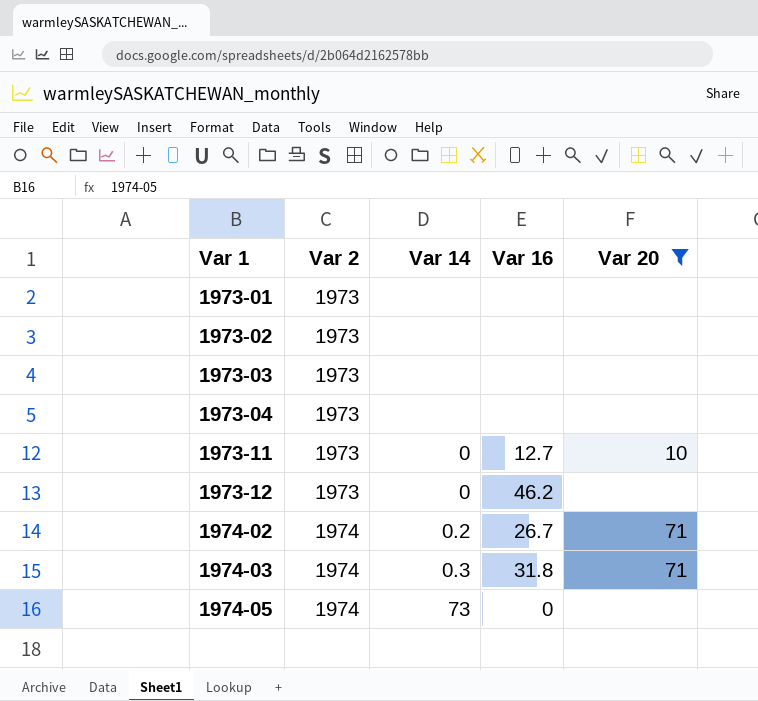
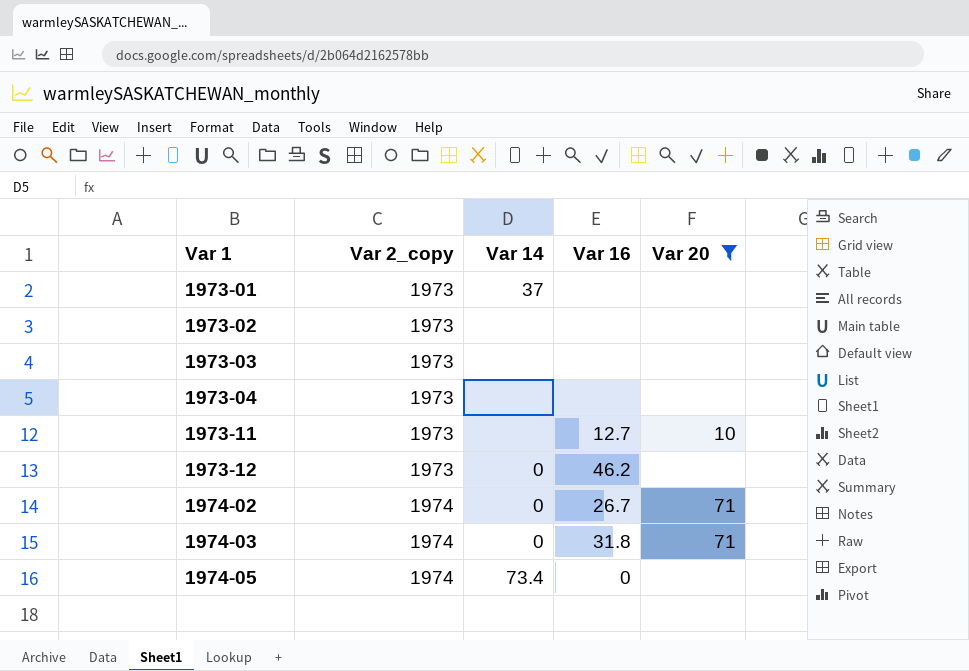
column name: Var 2 -> Var 2_copy
1973-01 | Var 14: none -> 37
1973-11 | Var 14: 0 -> none
1974-02 | Var 14: 0.2 -> 0
1974-03 | Var 14: 0.3 -> 0
1974-05 | Var 14: 73 -> 73.4

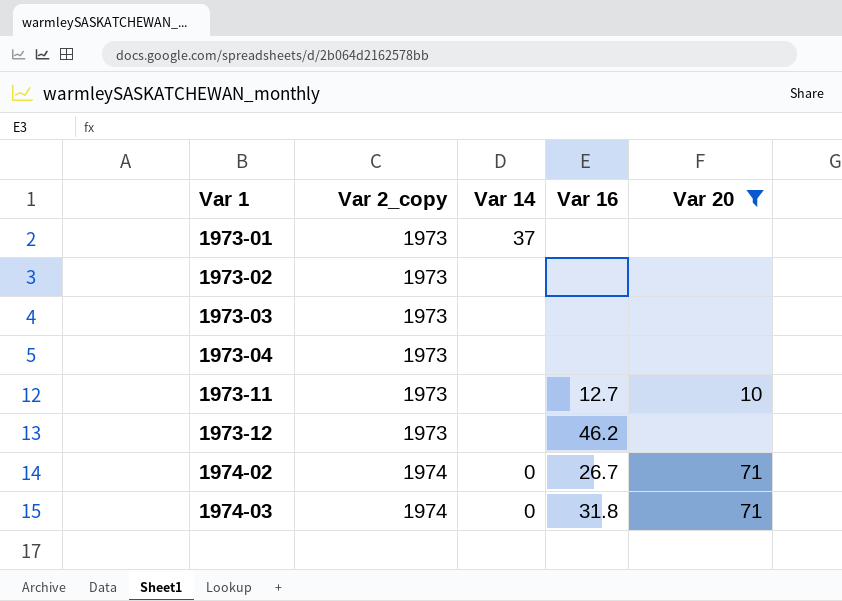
row 1974-05: 1974 | 73.4 | 0 | none -> none
1973-12 | Var 14: 0 -> none

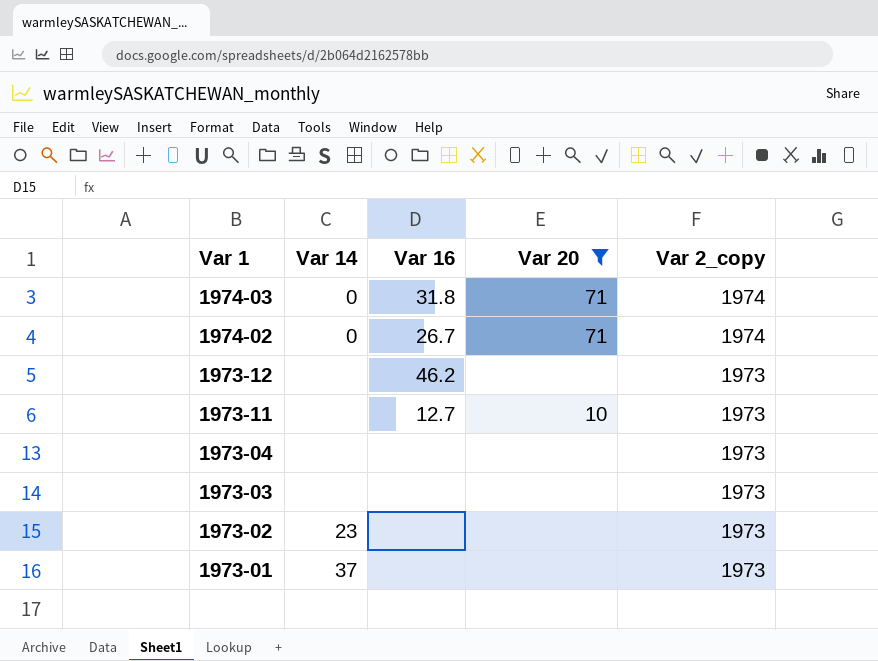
row order: Var 1 ascending -> Var 1 descending
column Var 2_copy | position: 2 -> 5
1973-02 | Var 14: none -> 23

